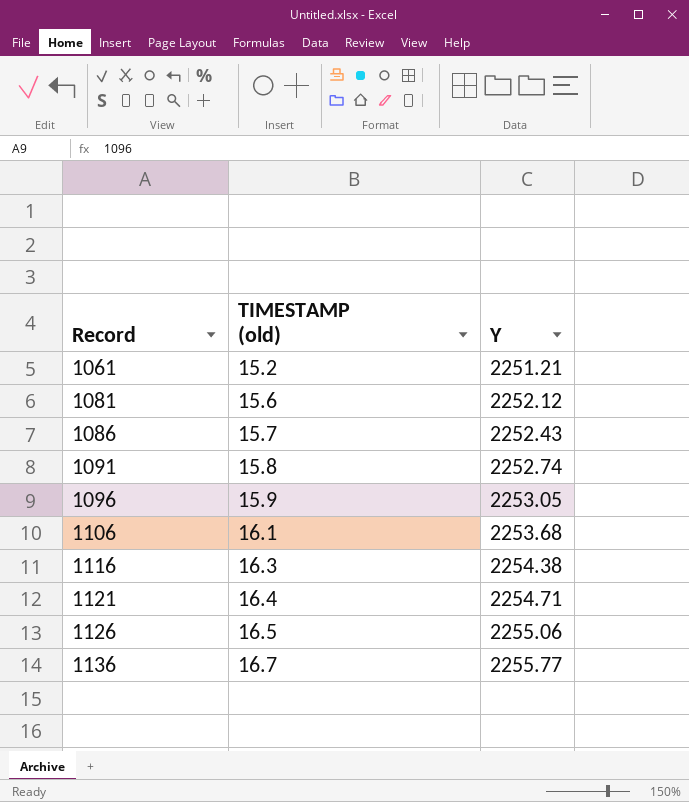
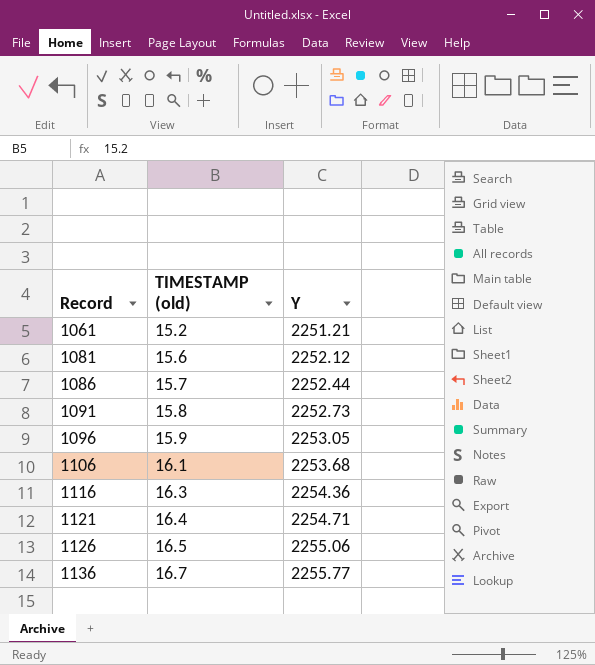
1086 | Y: 2252.43 -> 2252.44
1091 | Y: 2252.74 -> 2252.73
1116 | Y: 2254.38 -> 2254.36

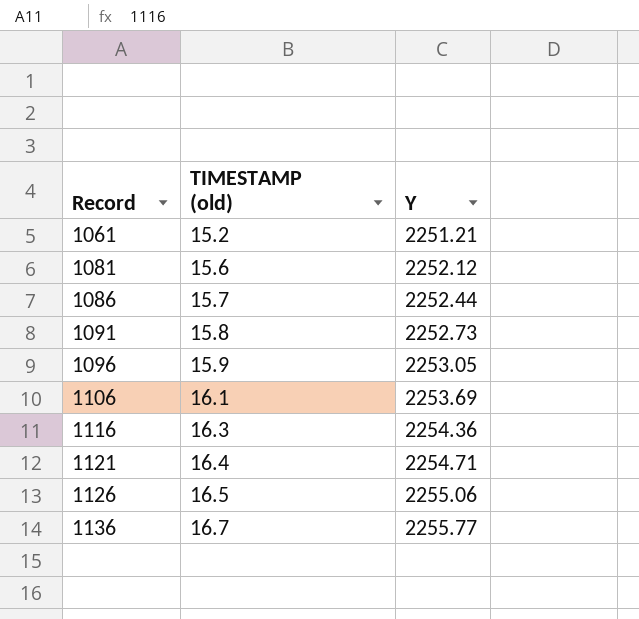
1106 | Y: 2253.68 -> 2253.69

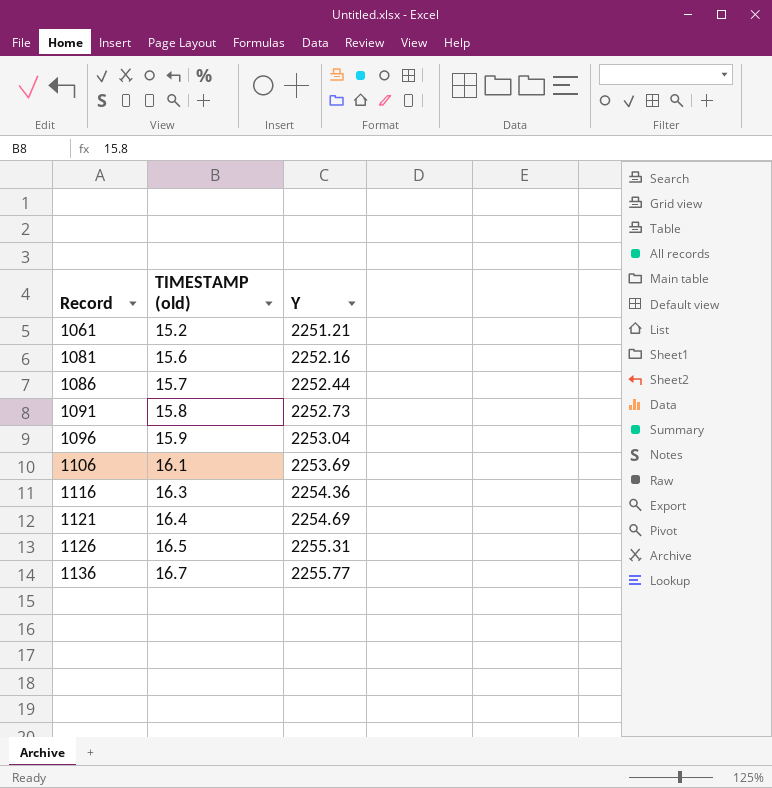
1081 | Y: 2252.12 -> 2252.16
1096 | Y: 2253.05 -> 2253.04
1121 | Y: 2254.71 -> 2254.69
1126 | Y: 2255.06 -> 2255.31

